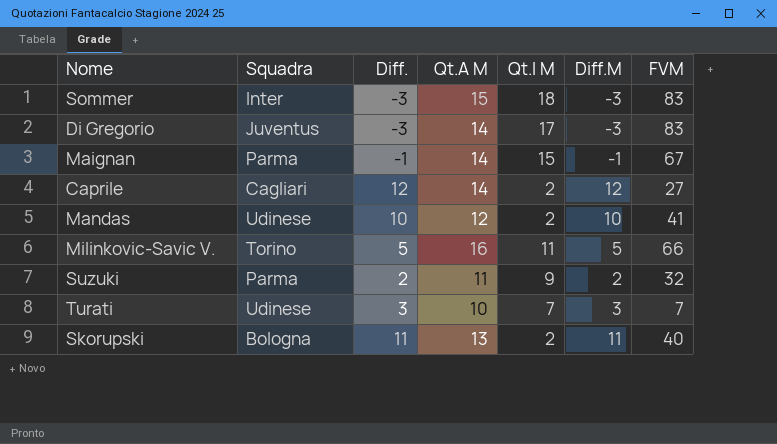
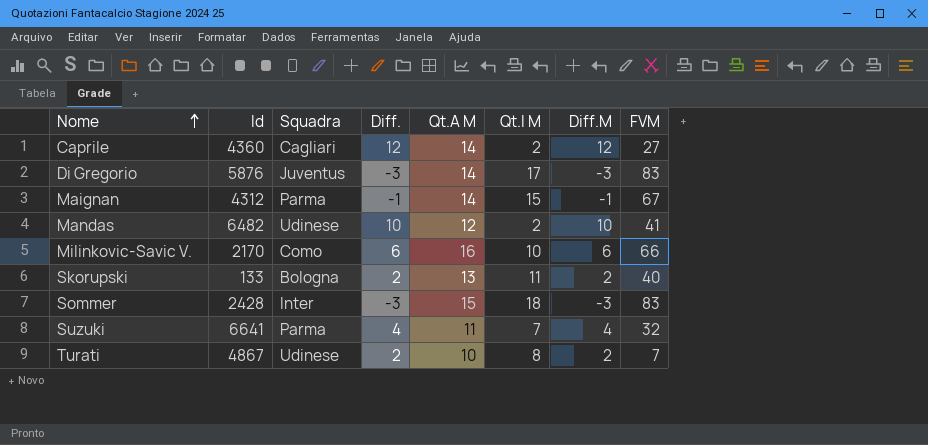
row order: none -> Nome ascending
column Id | position: none -> 2
Milinkovic-Savic V. | Squadra: Torino -> Como
Milinkovic-Savic V. | Diff.: 5 -> 6
Milinkovic-Savic V. | Qt.I M: 11 -> 10
Milinkovic-Savic V. | Diff.M: 5 -> 6
Skorupski | Diff.: 11 -> 2
Skorupski | Qt.I M: 2 -> 11
Skorupski | Diff.M: 11 -> 2
Suzuki | Diff.: 2 -> 4
Suzuki | Qt.I M: 9 -> 7
Suzuki | Diff.M: 2 -> 4
Turati | Diff.: 3 -> 2
Turati | Qt.I M: 7 -> 8
Turati | Diff.M: 3 -> 2

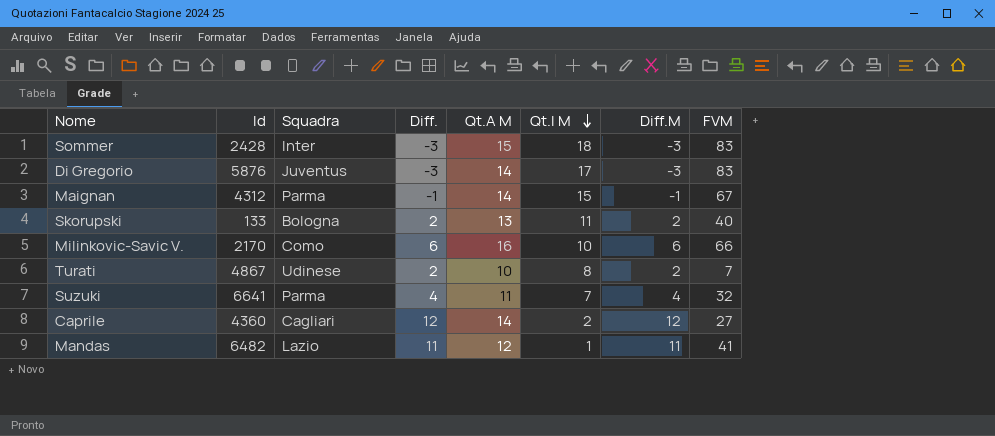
row order: Nome ascending -> Qt.I M descending
Mandas | Squadra: Udinese -> Lazio
Mandas | Diff.: 10 -> 11
Mandas | Qt.I M: 2 -> 1
Mandas | Diff.M: 10 -> 11

